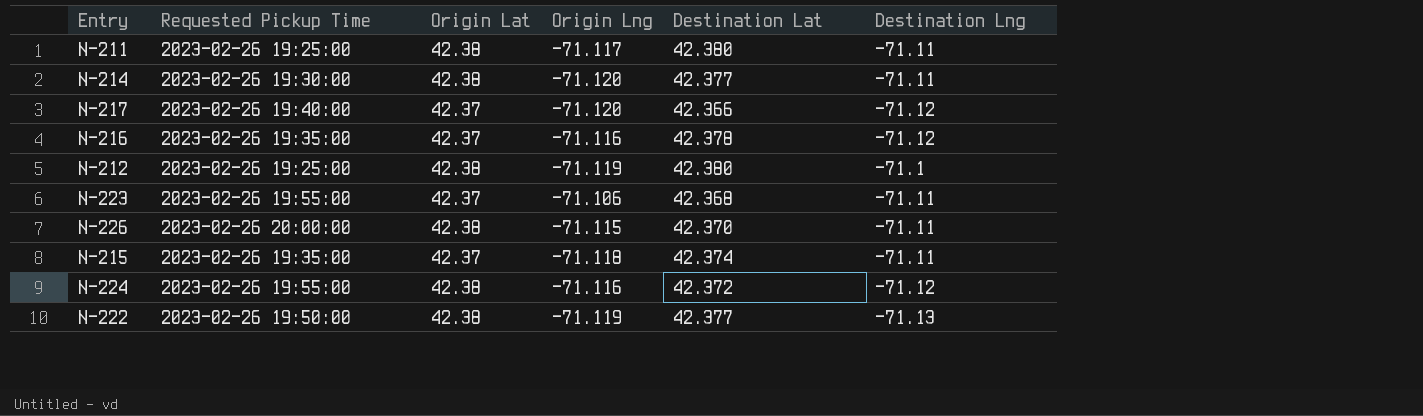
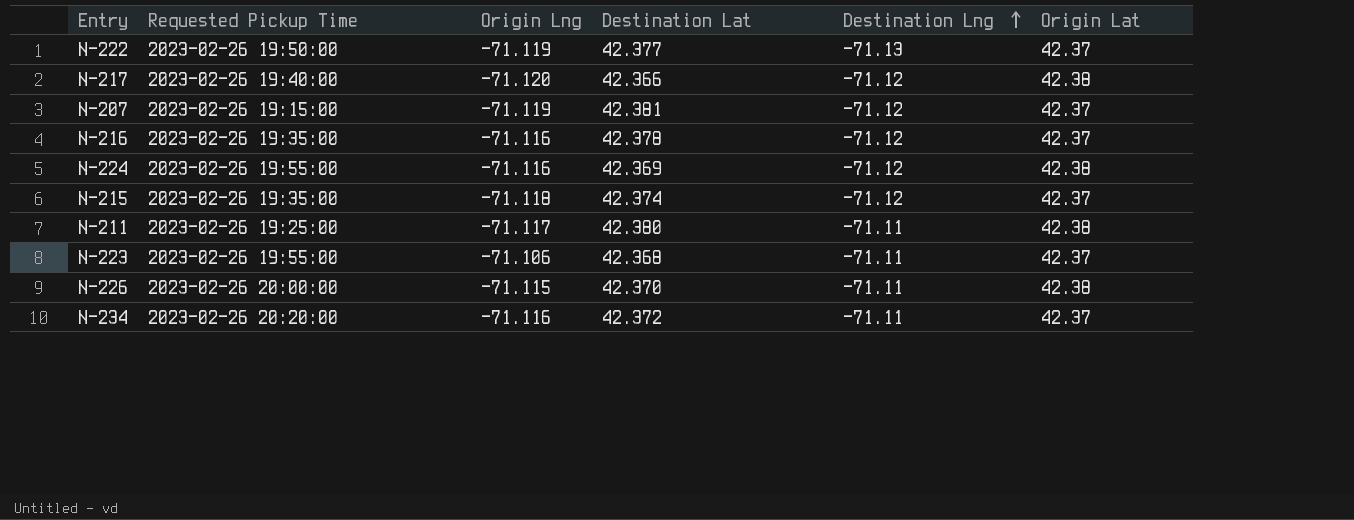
row order: none -> Destination Lng ascending
column Origin Lat | position: 3 -> 6
row N-214: 2023-02-26 19:30:00 | 42.38 | -71.120 | 42.377 | -71.11 -> none
row N-212: 2023-02-26 19:25:00 | 42.38 | -71.119 | 42.380 | -71.1 -> none
N-222 | Origin Lat: 42.38 -> 42.37
N-217 | Origin Lat: 42.37 -> 42.38
row N-207: none -> 2023-02-26 19:15:00 | -71.119 | 42.381 | -71.12 | 42.37
N-224 | Destination Lat: 42.372 -> 42.369
N-215 | Destination Lng: -71.11 -> -71.12
row N-234: none -> 2023-02-26 20:20:00 | -71.116 | 42.372 | -71.11 | 42.37

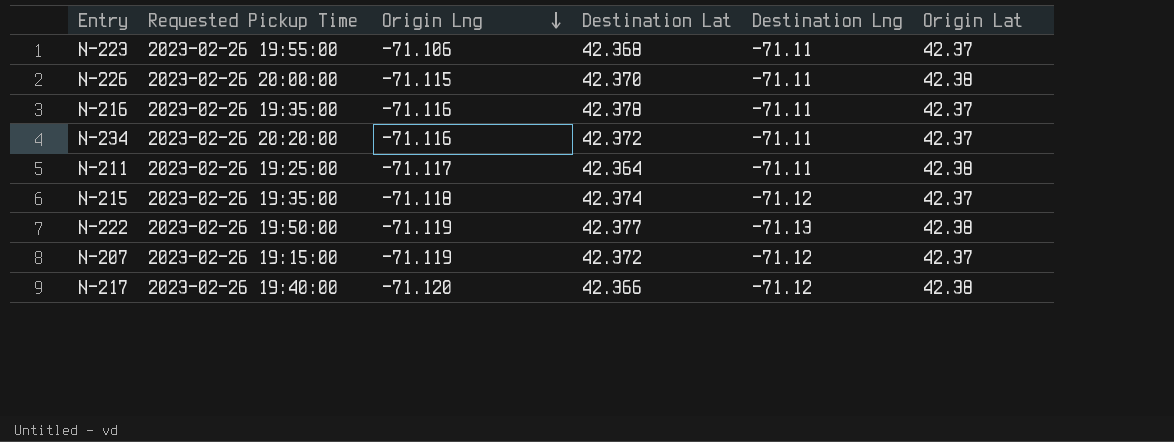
row order: Destination Lng ascending -> Origin Lng descending
row N-224: 2023-02-26 19:55:00 | -71.116 | 42.369 | -71.12 | 42.38 -> none
N-216 | Destination Lng: -71.12 -> -71.11
N-211 | Destination Lat: 42.380 -> 42.364
N-222 | Origin Lat: 42.37 -> 42.38
N-207 | Destination Lat: 42.381 -> 42.372

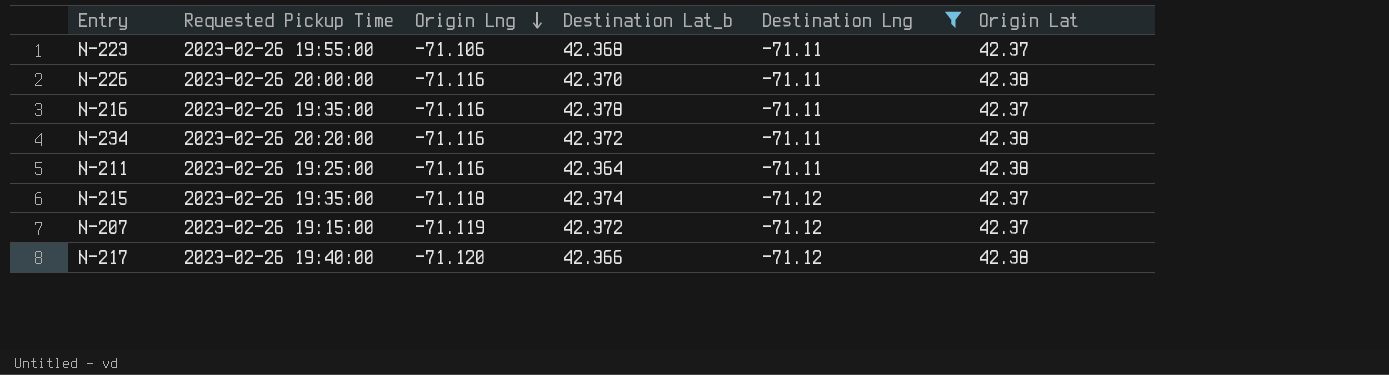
filter: none -> Destination Lng != -71.13
column name: Destination Lat -> Destination Lat_b
N-226 | Origin Lng: -71.115 -> -71.116
N-234 | Origin Lat: 42.37 -> 42.38
N-211 | Origin Lng: -71.117 -> -71.116

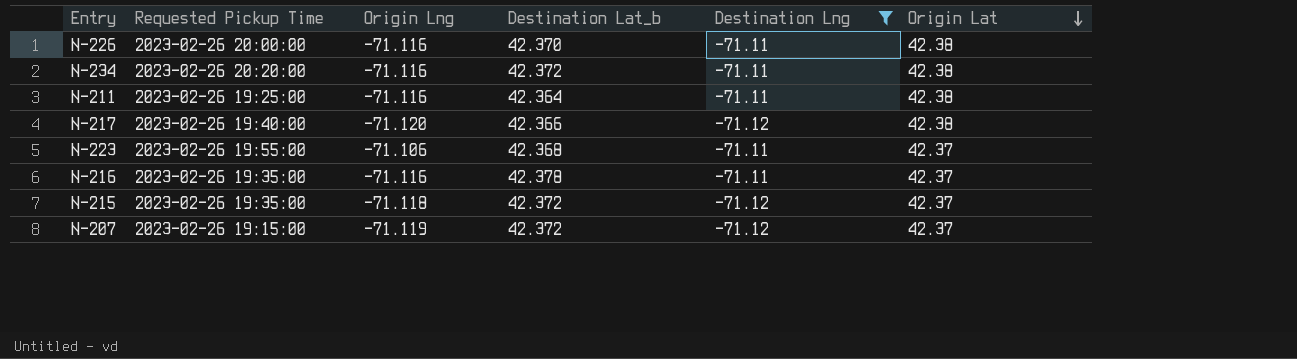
row order: Origin Lng descending -> Origin Lat descending
N-215 | Destination Lat_b: 42.374 -> 42.372

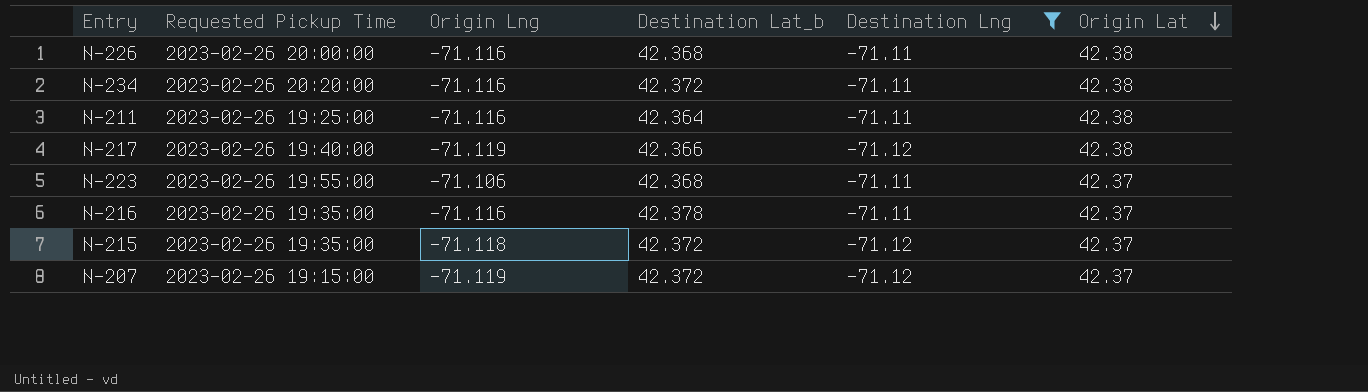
N-226 | Destination Lat_b: 42.370 -> 42.368
N-217 | Origin Lng: -71.120 -> -71.119

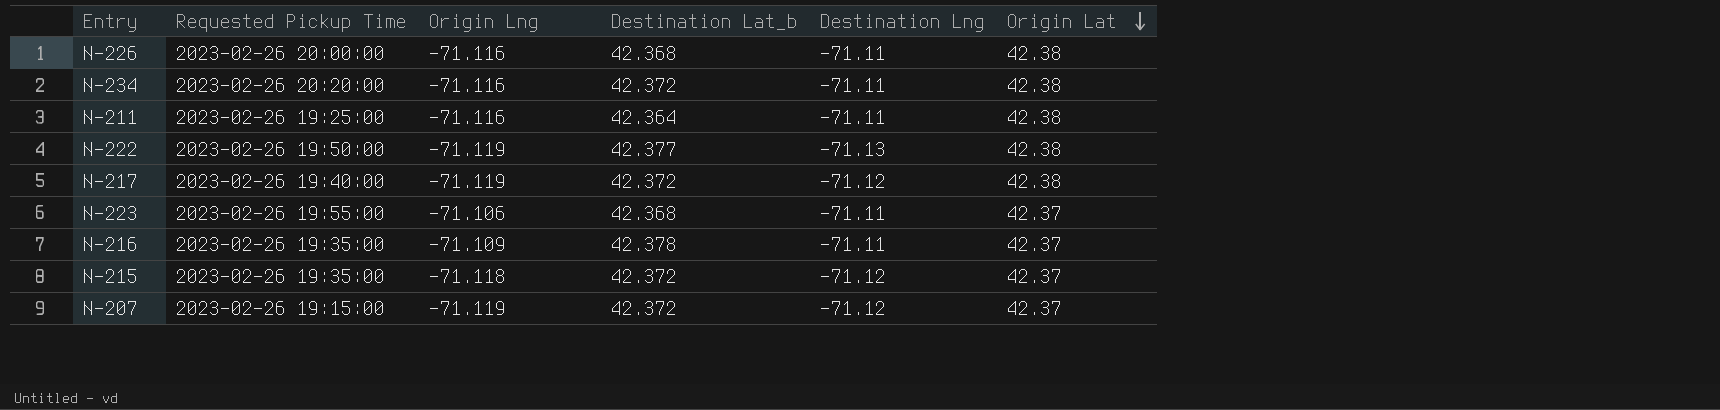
filter: Destination Lng != -71.13 -> none
N-217 | Destination Lat_b: 42.366 -> 42.372
N-216 | Origin Lng: -71.116 -> -71.109

